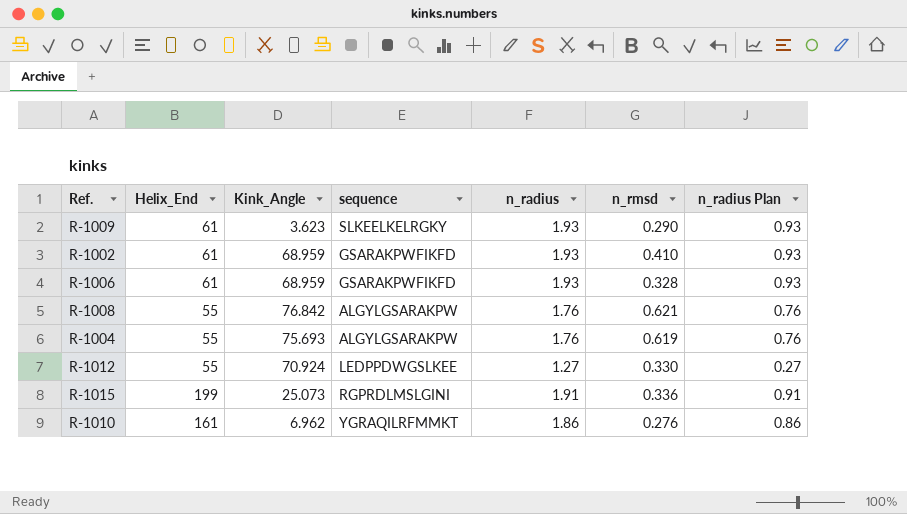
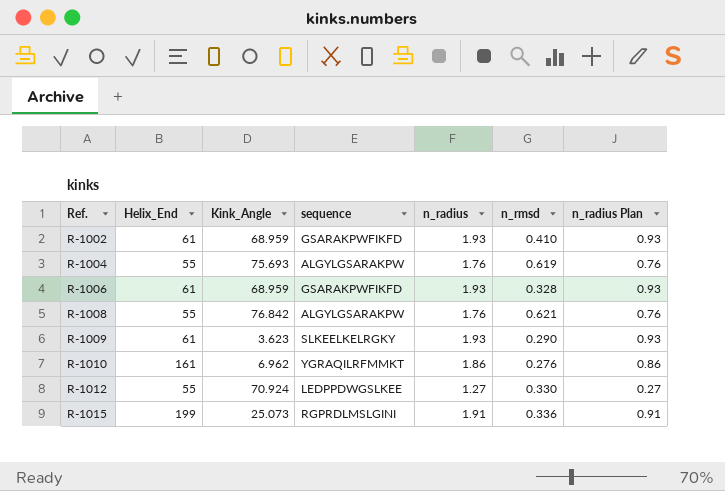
row order: none -> Ref. ascending

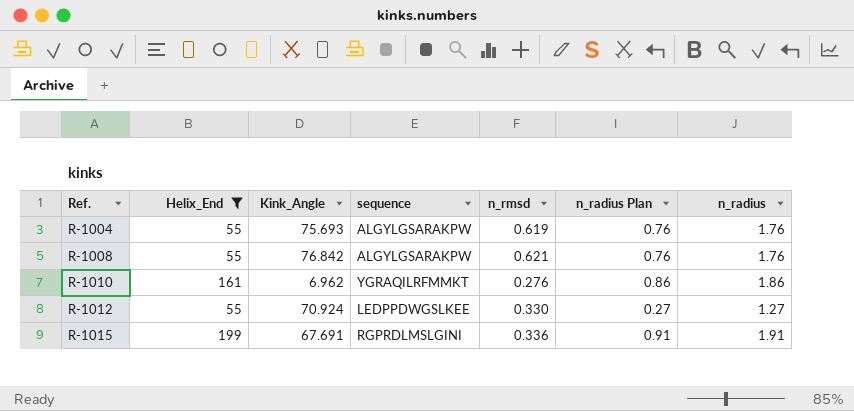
filter: none -> Helix_End != 61
column n_radius | position: 5 -> 7
R-1015 | Kink_Angle: 25.073 -> 67.691

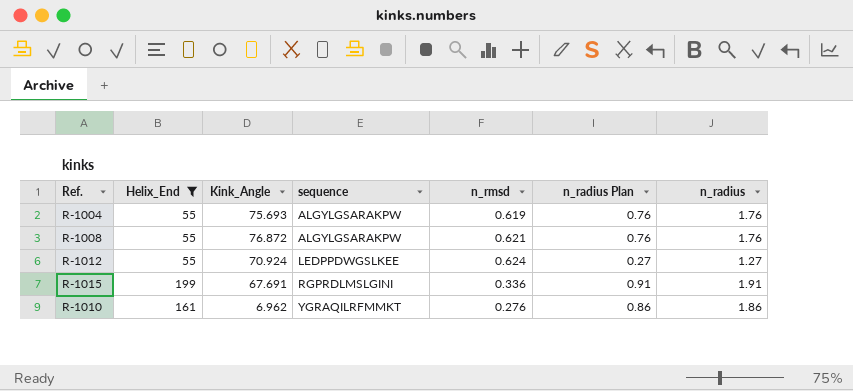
row order: Ref. ascending -> sequence ascending
R-1008 | Kink_Angle: 76.842 -> 76.872
R-1012 | n_rmsd: 0.330 -> 0.624

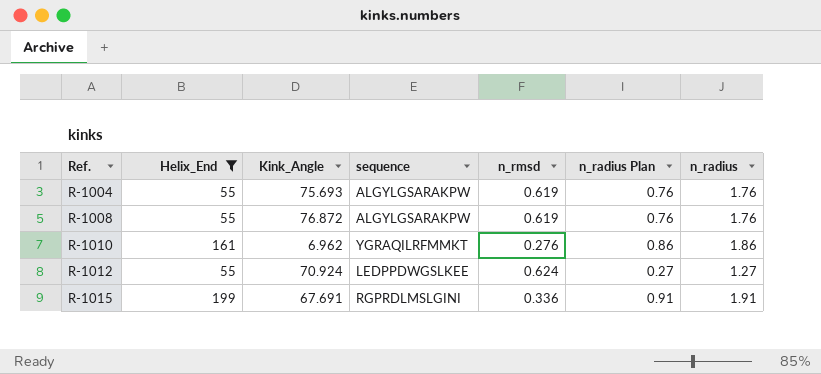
row order: sequence ascending -> Ref. ascending
R-1008 | n_rmsd: 0.621 -> 0.619

